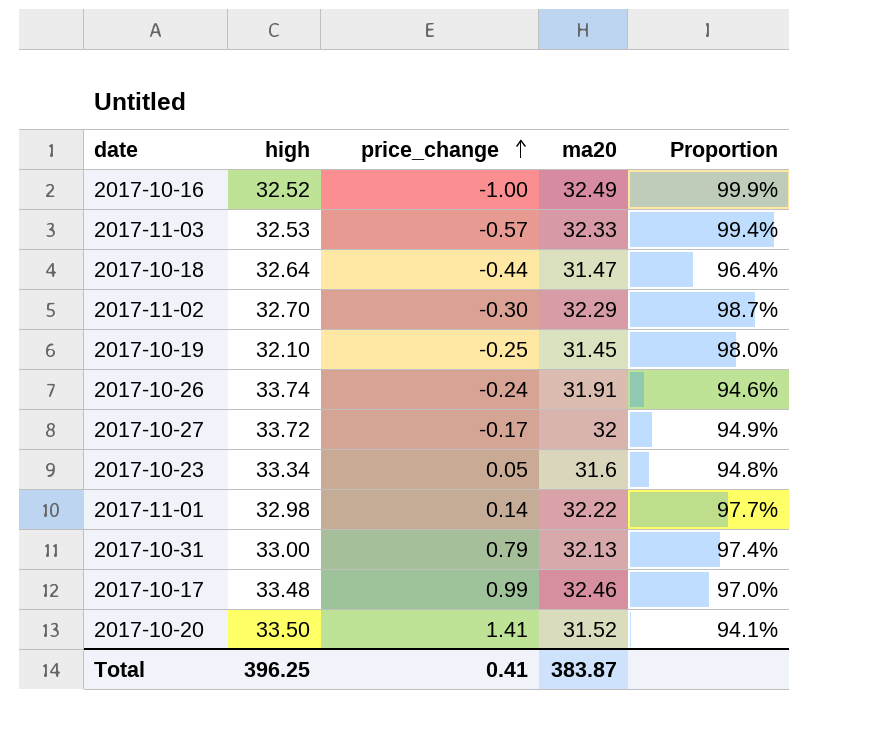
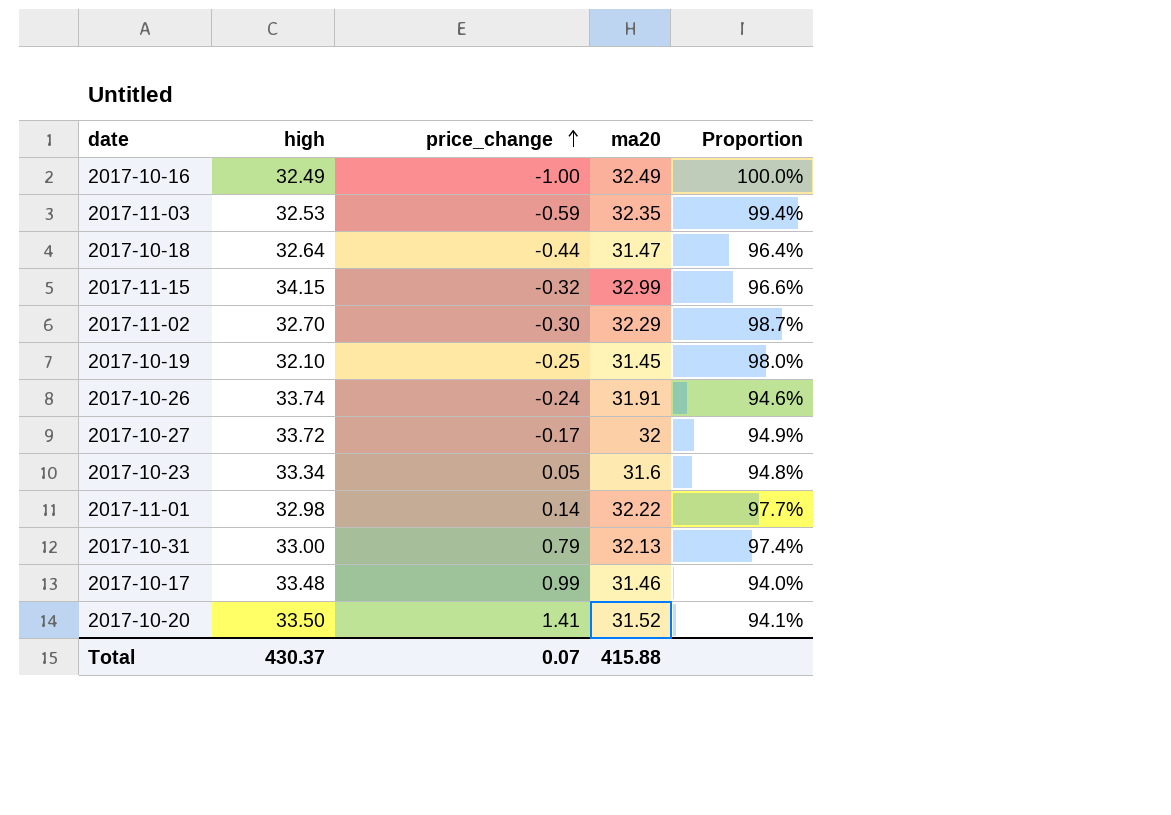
2017-10-16 | high: 32.52 -> 32.49
2017-10-16 | Proportion: 99.9% -> 100.0%
2017-11-03 | price_change: -0.57 -> -0.59
2017-11-03 | ma20: 32.33 -> 32.35
row 2017-11-15: none -> 34.15 | -0.32 | 32.99 | 96.6%
2017-10-17 | ma20: 32.46 -> 31.46
2017-10-17 | Proportion: 97.0% -> 94.0%
Total | high: 396.25 -> 430.37
Total | price_change: 0.41 -> 0.07
Total | ma20: 383.87 -> 415.88

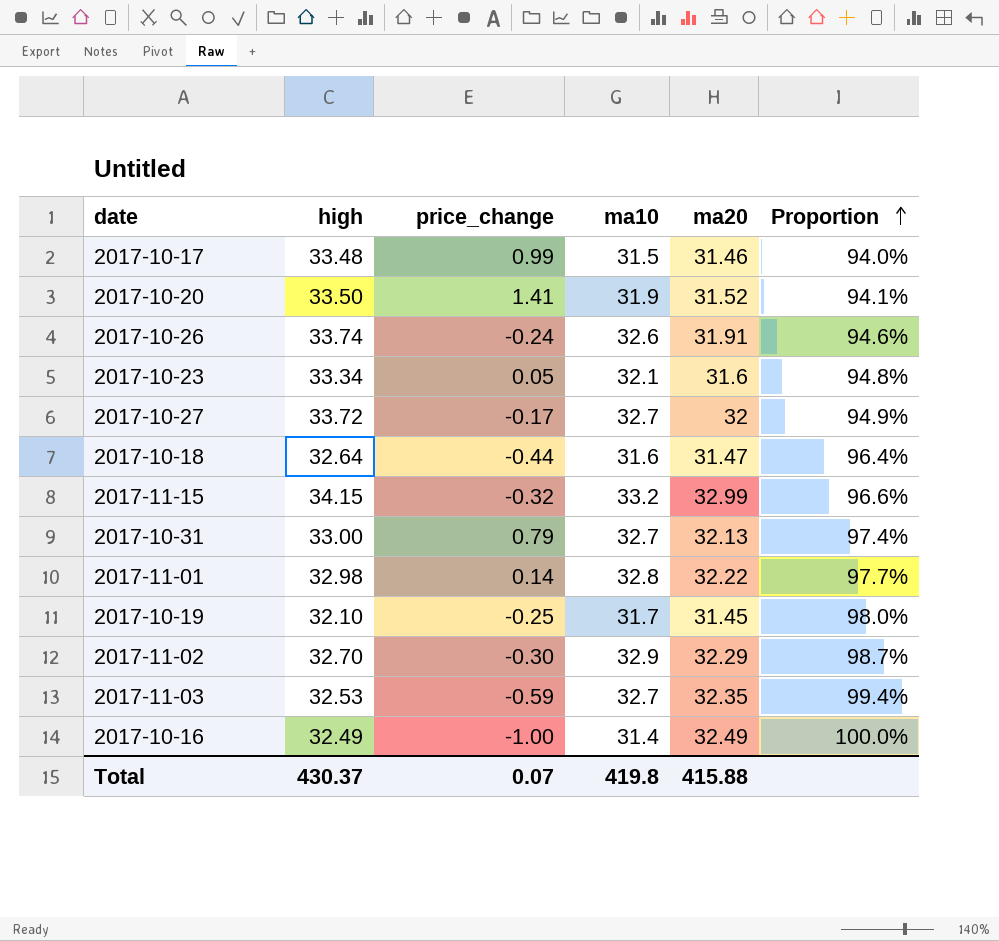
row order: price_change ascending -> Proportion ascending
column ma10 | position: none -> 4

